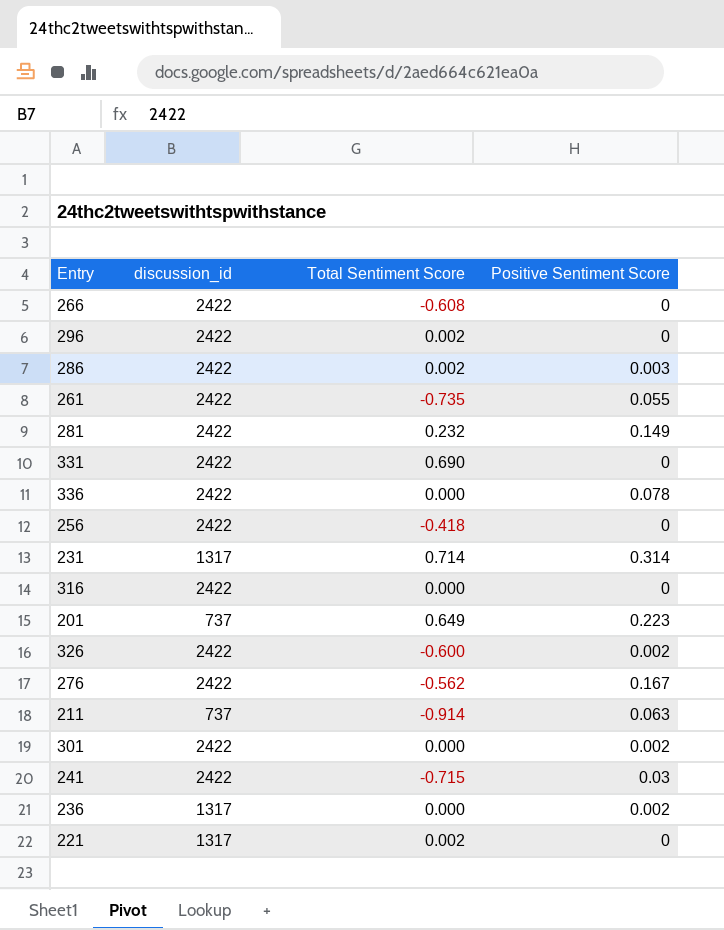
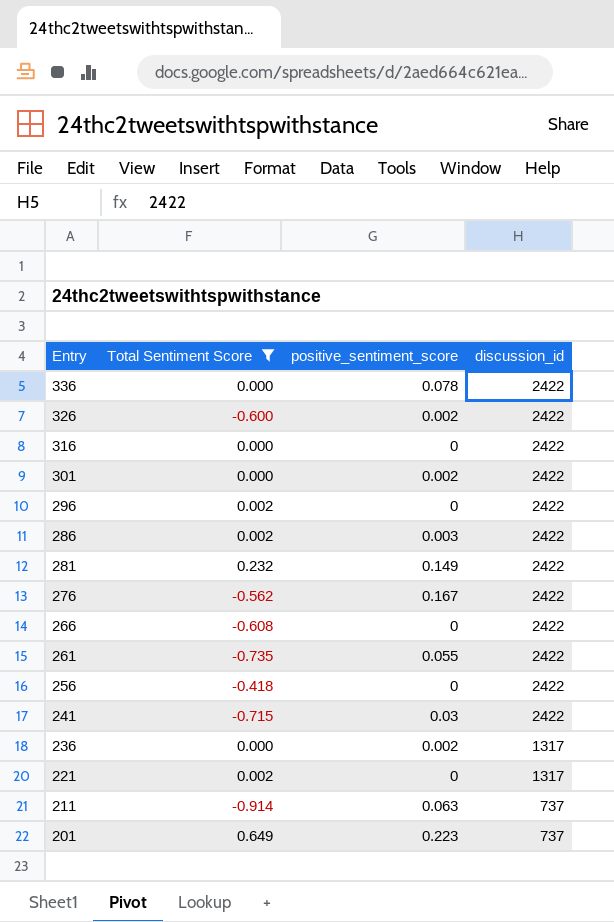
filter: none -> Total Sentiment Score <= 0.649
row order: none -> Entry descending
column name: Positive Sentiment Score -> positive_sentiment_score
column discussion_id | position: 2 -> 4

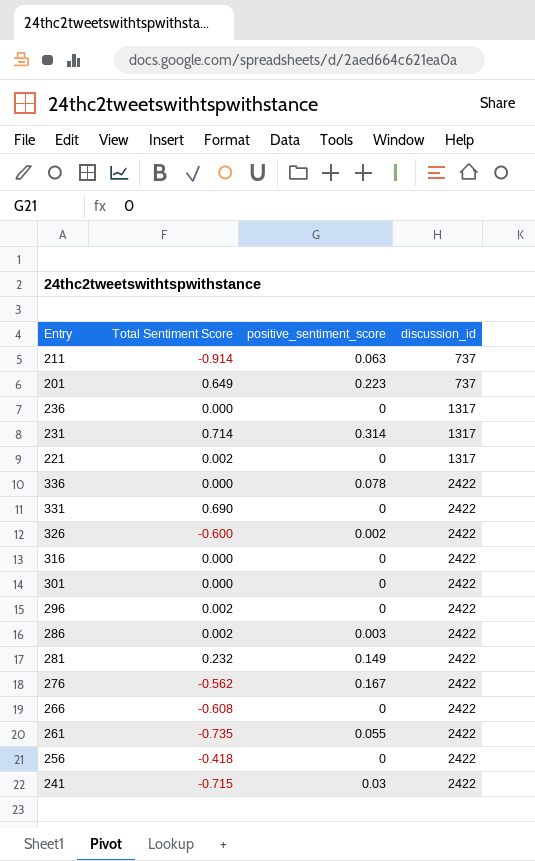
filter: Total Sentiment Score <= 0.649 -> none
row order: Entry descending -> discussion_id ascending
236 | positive_sentiment_score: 0.002 -> 0
301 | positive_sentiment_score: 0.002 -> 0

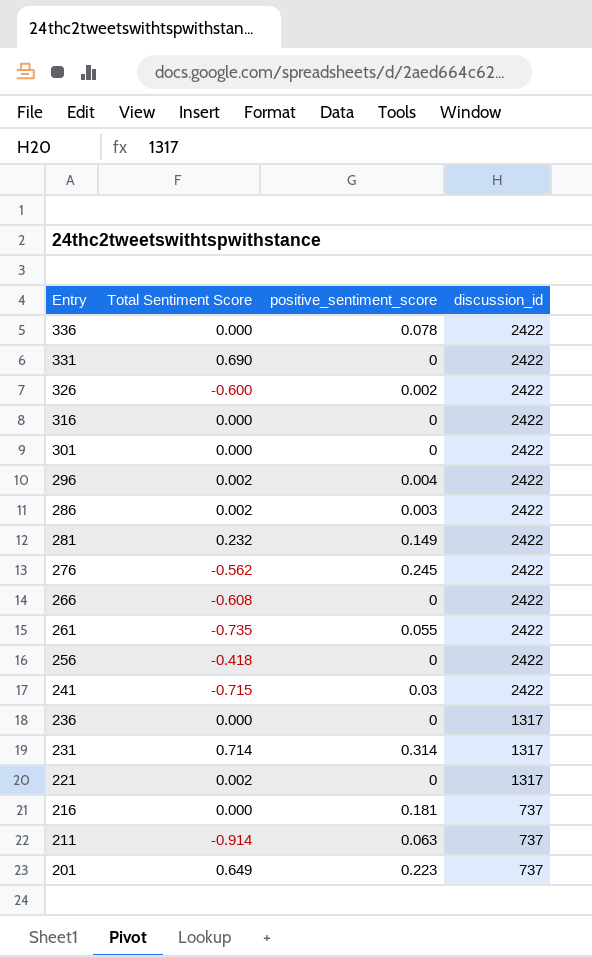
row order: discussion_id ascending -> Entry descending
296 | positive_sentiment_score: 0 -> 0.004
276 | positive_sentiment_score: 0.167 -> 0.245
row 216: none -> 0.000 | 0.181 | 737

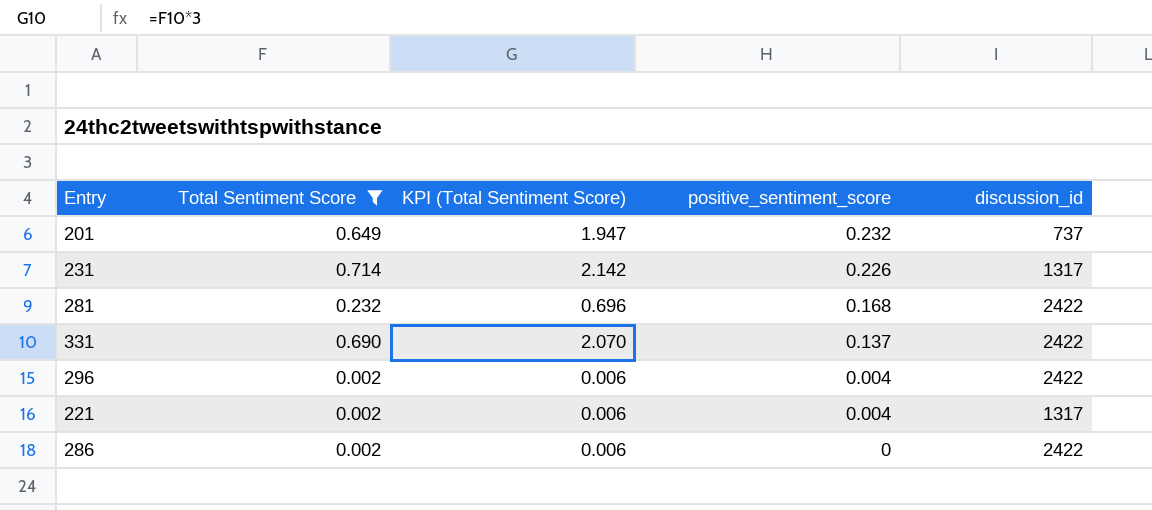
filter: none -> Total Sentiment Score >= 0.002
row order: Entry descending -> positive_sentiment_score descending
column KPI (Total Sentiment Score) | formula: none -> [Total Sentiment Score] * 3
201 | positive_sentiment_score: 0.223 -> 0.232
231 | positive_sentiment_score: 0.314 -> 0.226
281 | positive_sentiment_score: 0.149 -> 0.168
331 | positive_sentiment_score: 0 -> 0.137
221 | positive_sentiment_score: 0 -> 0.004
286 | positive_sentiment_score: 0.003 -> 0

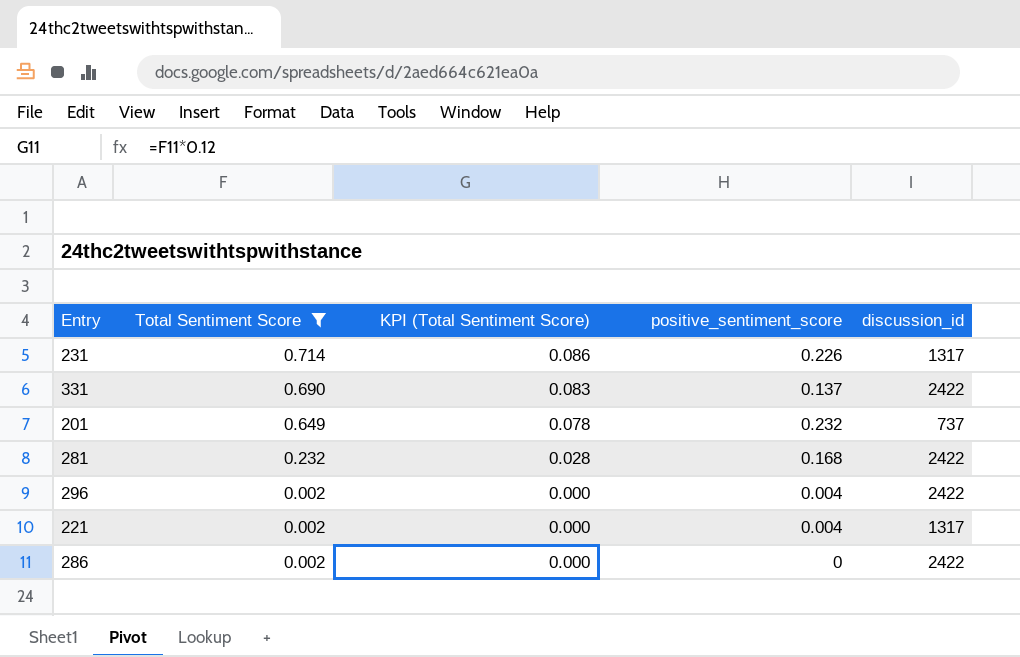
row order: positive_sentiment_score descending -> Total Sentiment Score descending
column KPI (Total Sentiment Score) | formula: [Total Sentiment Score] * 3 -> [Total Sentiment Score] * 0.12

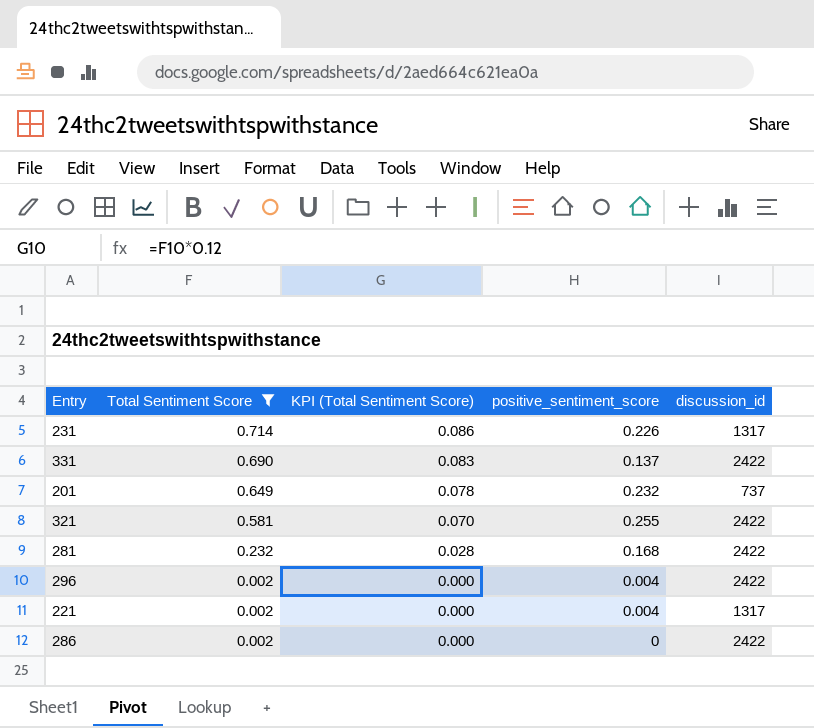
row 321: none -> 0.581 | 0.070 | 0.255 | 2422

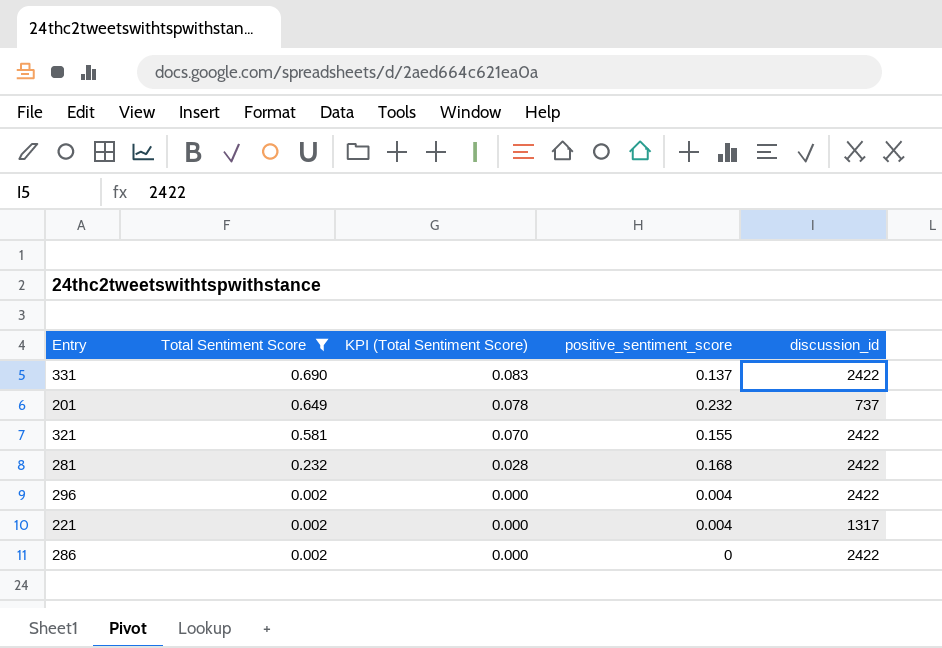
row 231: 0.714 | 0.086 | 0.226 | 1317 -> none
321 | positive_sentiment_score: 0.255 -> 0.155

